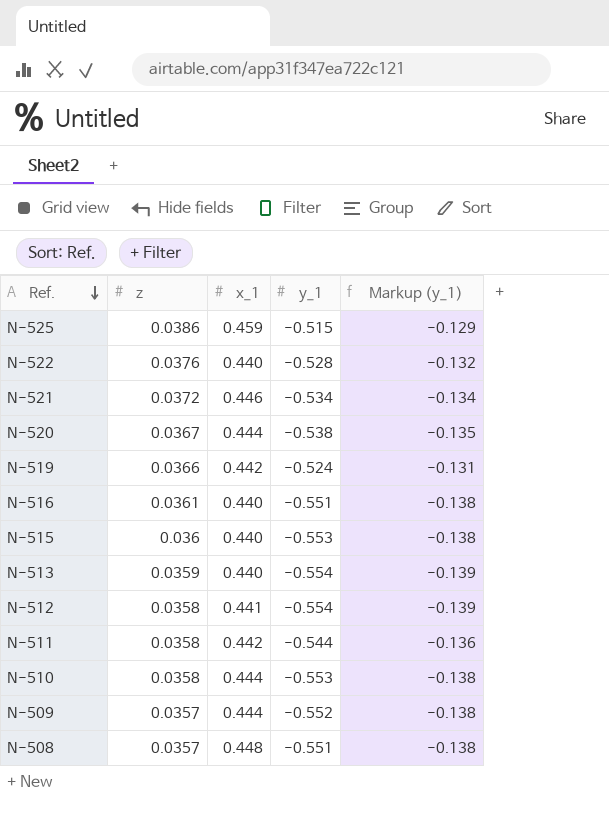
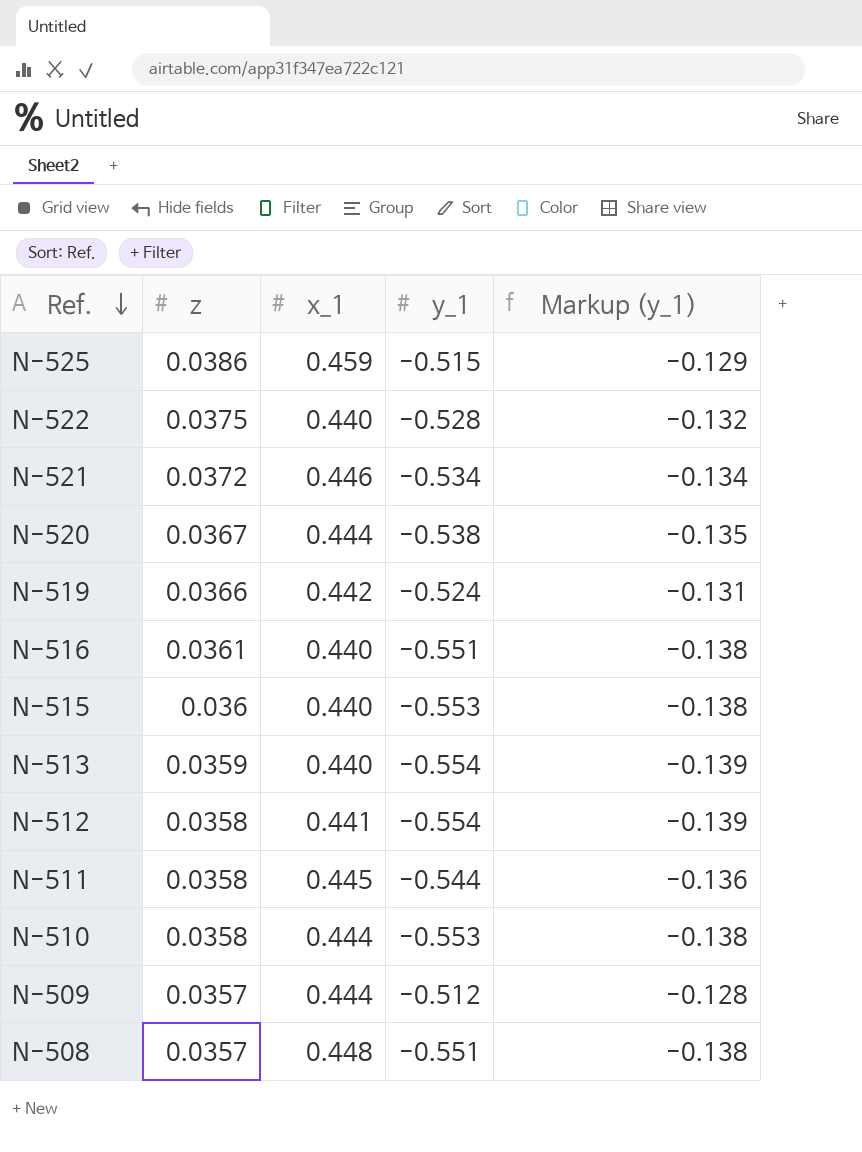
N-522 | z: 0.0376 -> 0.0375
N-511 | x_1: 0.442 -> 0.445
N-509 | y_1: -0.552 -> -0.512
N-509 | Markup (y_1): -0.138 -> -0.128

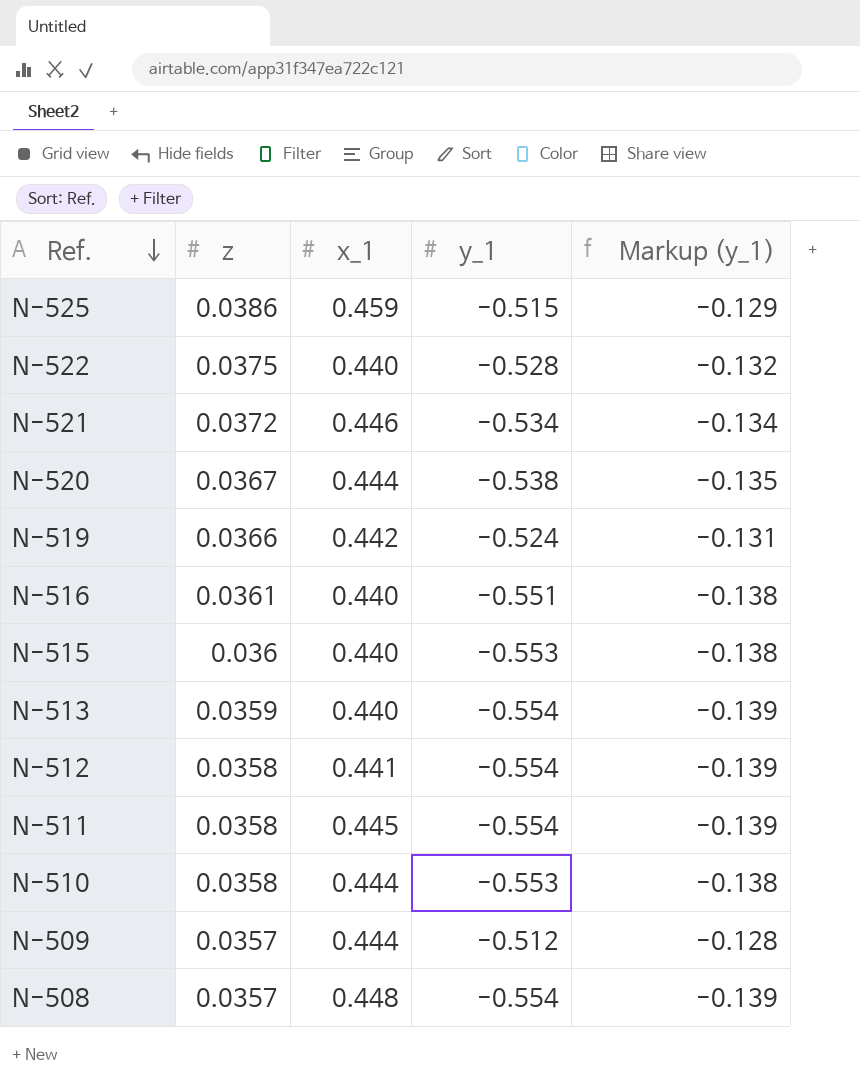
N-511 | y_1: -0.544 -> -0.554
N-511 | Markup (y_1): -0.136 -> -0.139
N-508 | y_1: -0.551 -> -0.554
N-508 | Markup (y_1): -0.138 -> -0.139

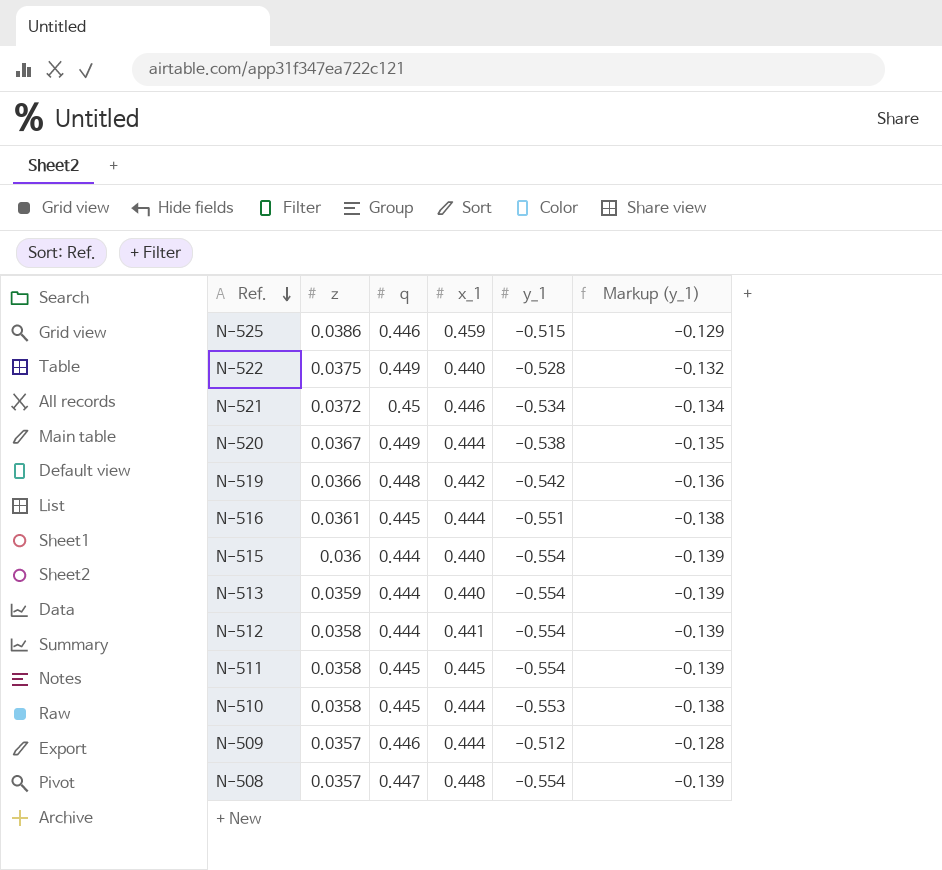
column q | position: none -> 3
N-519 | y_1: -0.524 -> -0.542
N-519 | Markup (y_1): -0.131 -> -0.136
N-516 | x_1: 0.440 -> 0.444
N-515 | y_1: -0.553 -> -0.554
N-515 | Markup (y_1): -0.138 -> -0.139

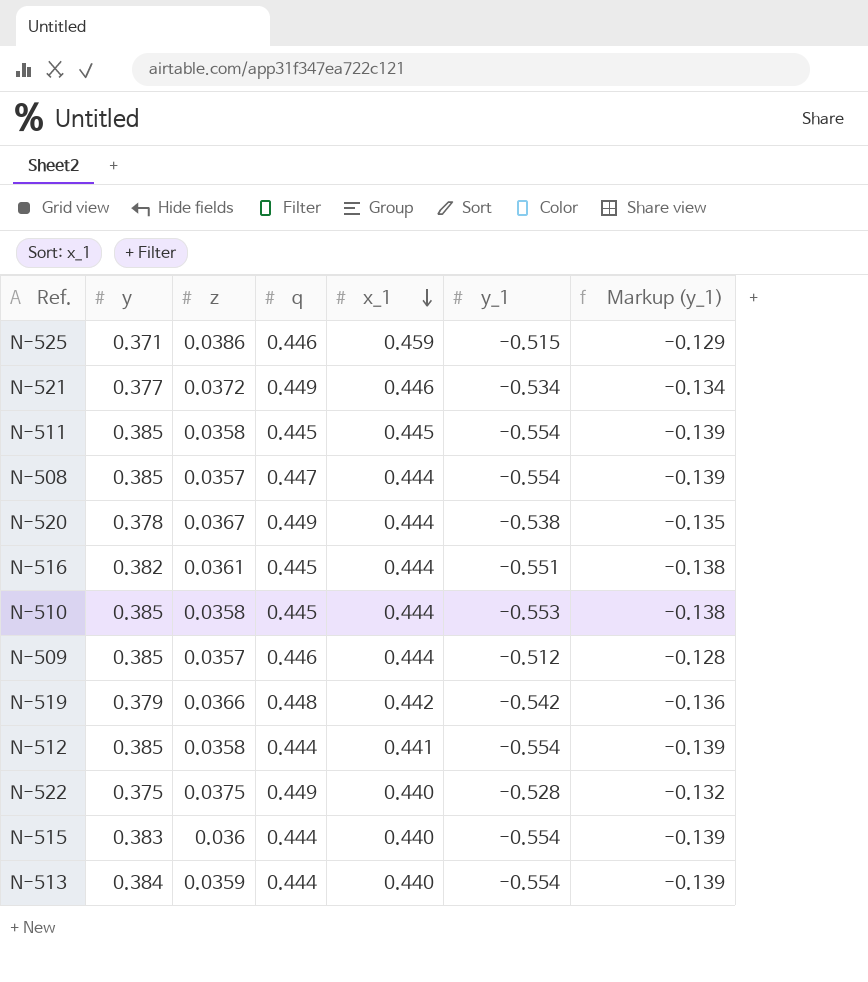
row order: Ref. descending -> x_1 descending
column y | position: none -> 2
N-521 | q: 0.45 -> 0.449
N-508 | x_1: 0.448 -> 0.444

